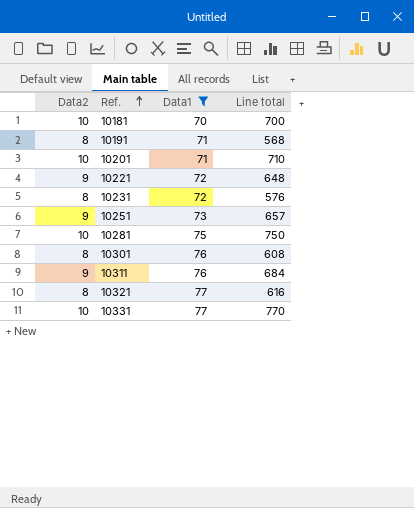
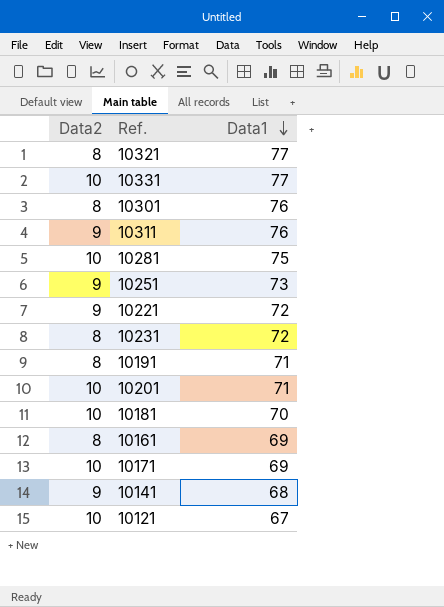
filter: Data1 >= 70 -> none
row order: Ref. ascending -> Data1 descending
column Line total | formula: [Data2] * [Data1] -> none

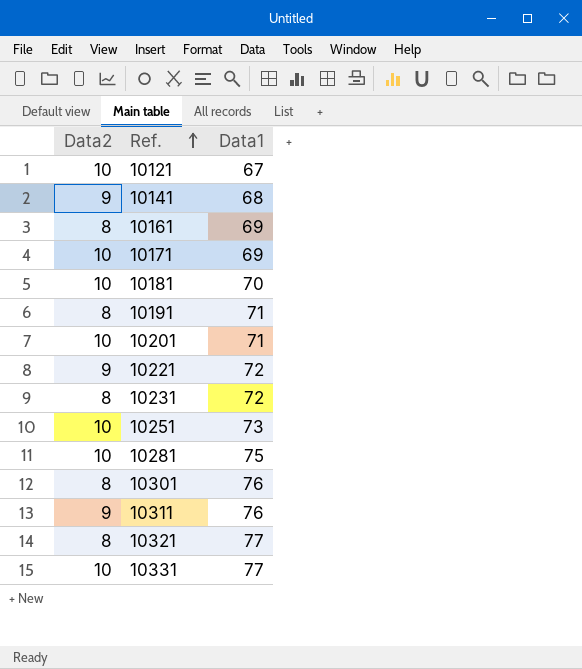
row order: Data1 descending -> Ref. ascending
10251 | Data2: 9 -> 10

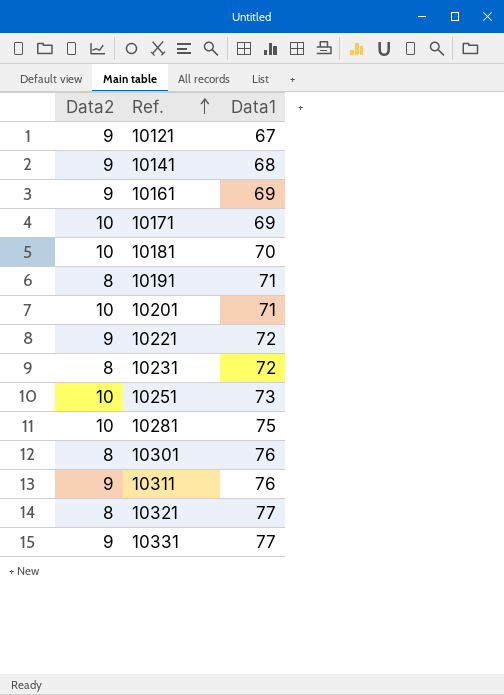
10121 | Data2: 10 -> 9
10161 | Data2: 8 -> 9
10331 | Data2: 10 -> 9

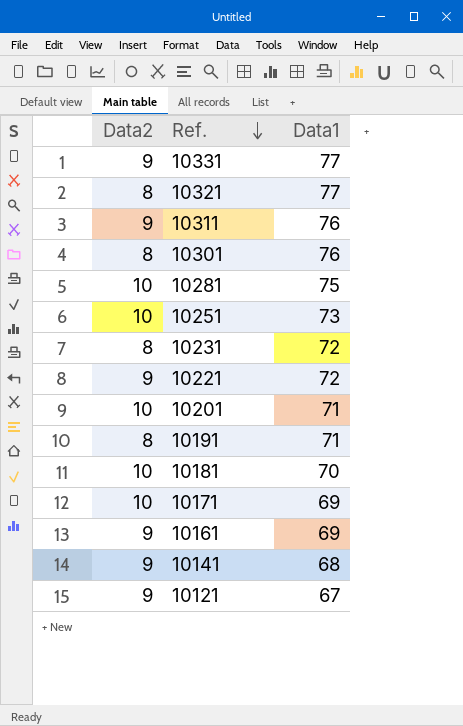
row order: Ref. ascending -> Ref. descending

